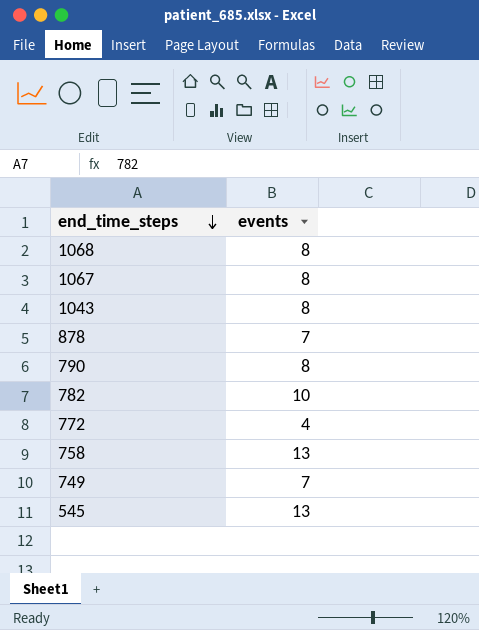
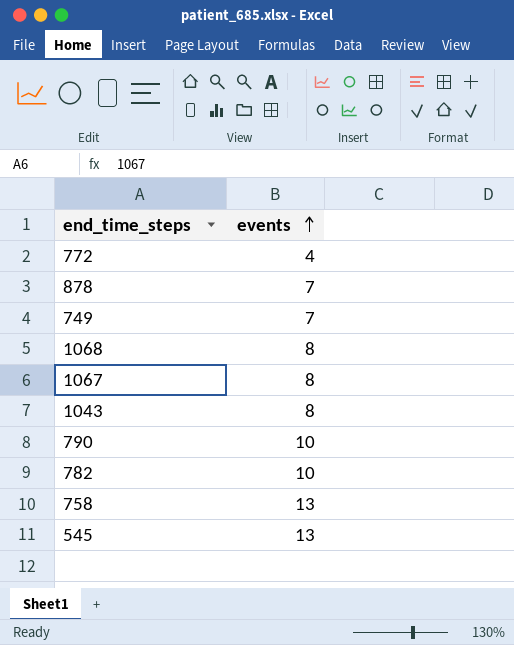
row order: end_time_steps descending -> events ascending
790 | events: 8 -> 10

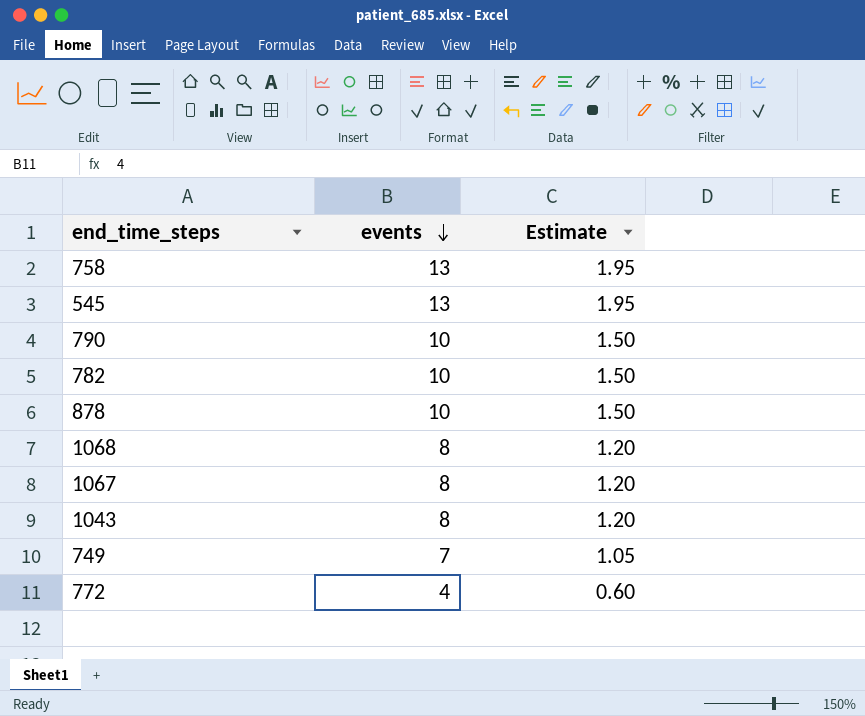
row order: events ascending -> events descending
column Estimate | formula: none -> [events] * 0.15
878 | events: 7 -> 10

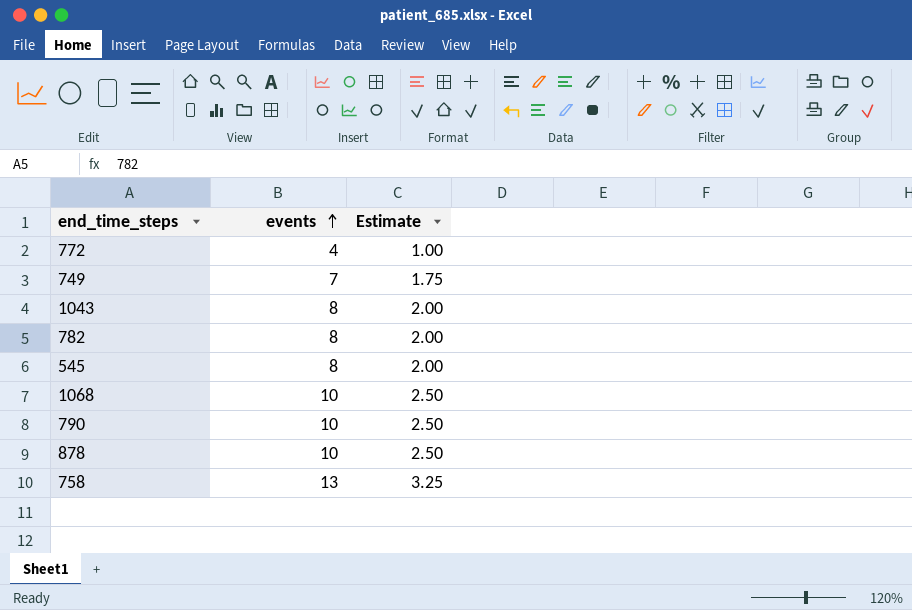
row order: events descending -> events ascending
column Estimate | formula: [events] * 0.15 -> [events] * 0.25
row 1067: 8 | 1.20 -> none
782 | events: 10 -> 8
545 | events: 13 -> 8
1068 | events: 8 -> 10

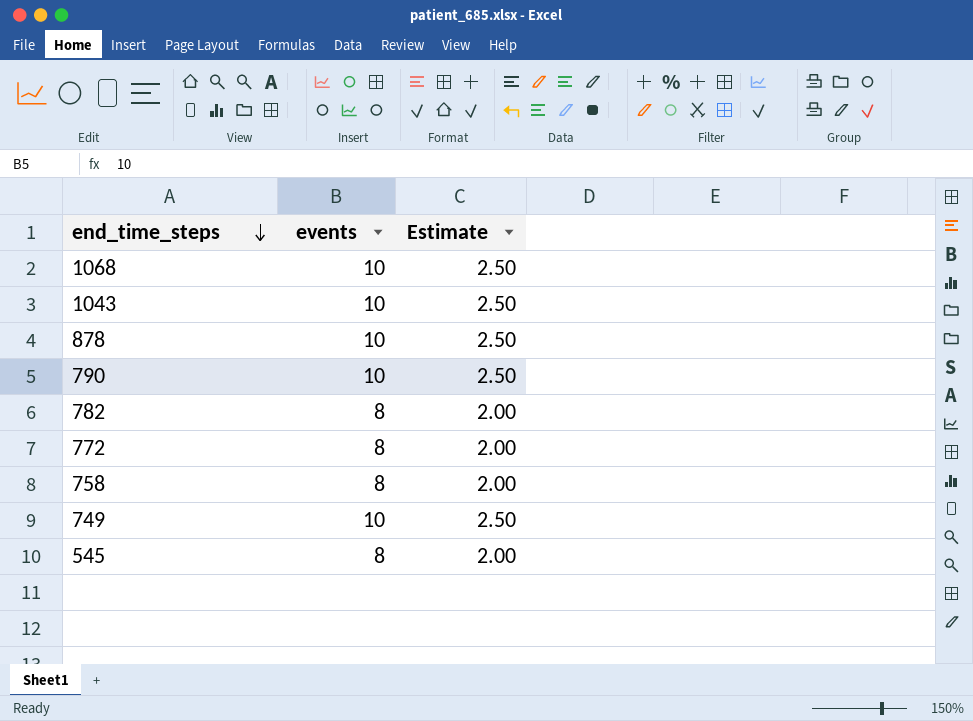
row order: events ascending -> end_time_steps descending
1043 | events: 8 -> 10
1043 | Estimate: 2.00 -> 2.50
772 | events: 4 -> 8
772 | Estimate: 1.00 -> 2.00
758 | events: 13 -> 8
758 | Estimate: 3.25 -> 2.00
749 | events: 7 -> 10
749 | Estimate: 1.75 -> 2.50

